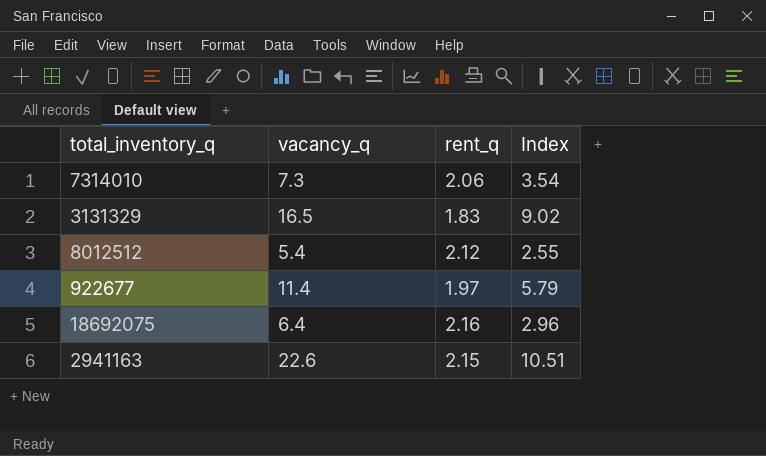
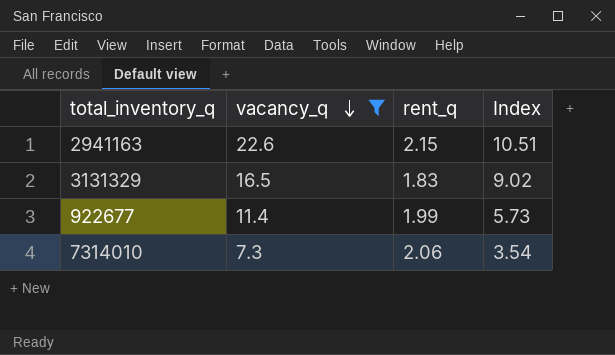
filter: none -> vacancy_q >= 7.3
row order: none -> vacancy_q descending
922677 | rent_q: 1.97 -> 1.99
922677 | Index: 5.79 -> 5.73

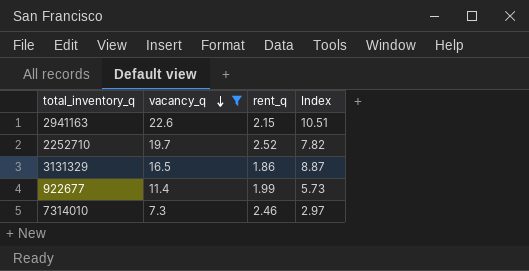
row 2252710: none -> 19.7 | 2.52 | 7.82
3131329 | rent_q: 1.83 -> 1.86
3131329 | Index: 9.02 -> 8.87
7314010 | rent_q: 2.06 -> 2.46
7314010 | Index: 3.54 -> 2.97

